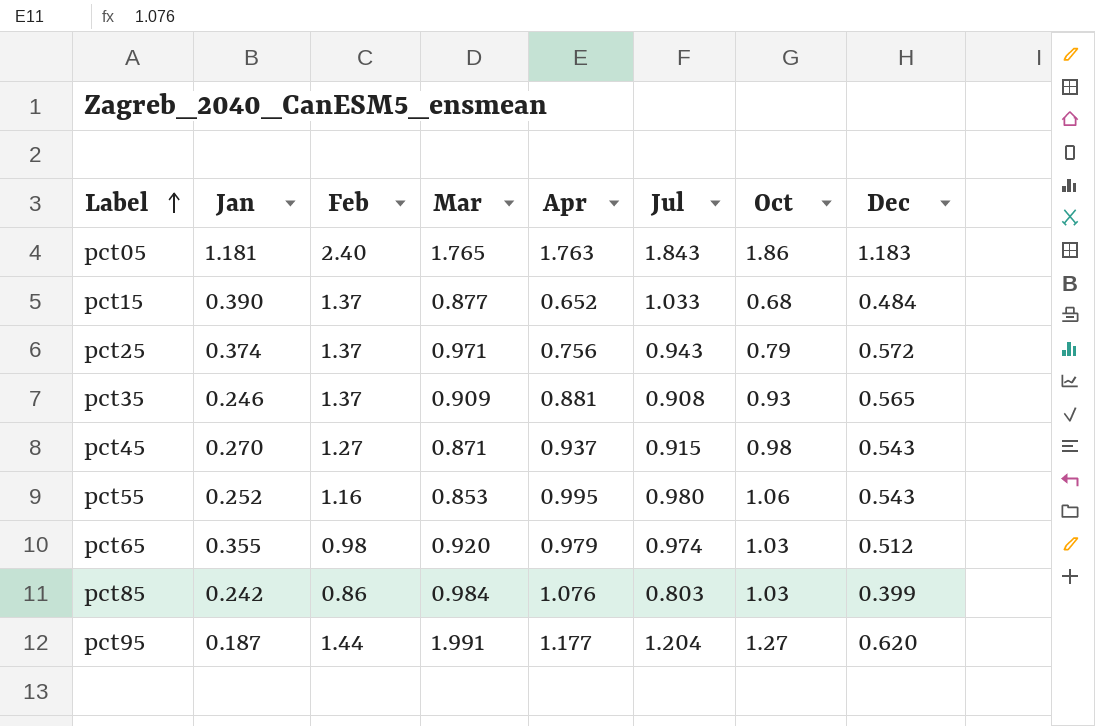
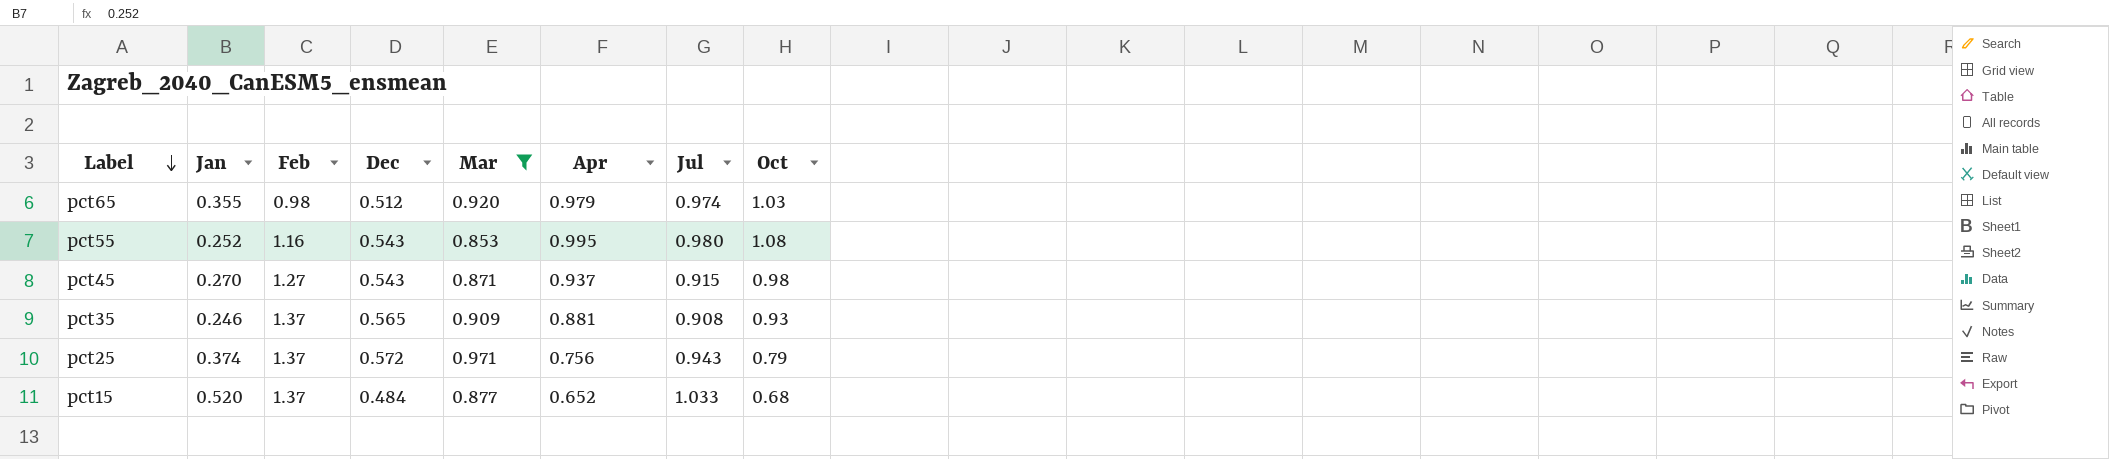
filter: none -> Mar <= 0.971
row order: Label ascending -> Label descending
column Dec | position: 8 -> 4
pct55 | Oct: 1.06 -> 1.08
pct15 | Jan: 0.390 -> 0.520

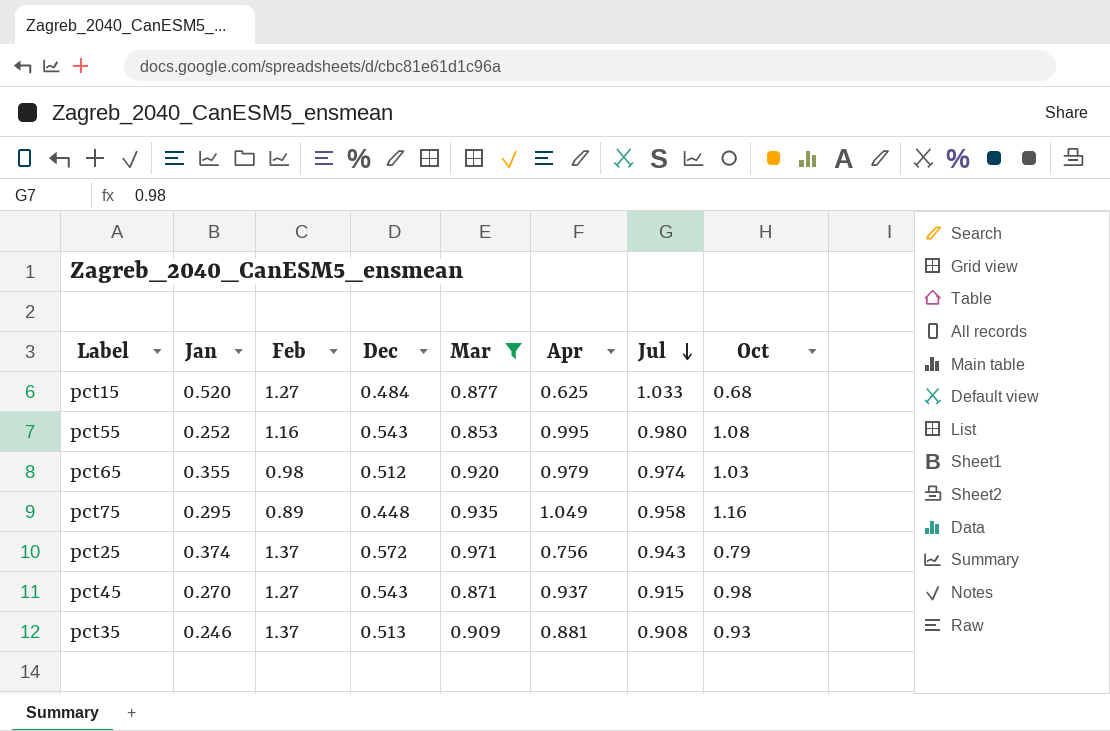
row order: Label descending -> Jul descending
pct15 | Feb: 1.37 -> 1.27
pct15 | Apr: 0.652 -> 0.625
row pct75: none -> 0.295 | 0.89 | 0.448 | 0.935 | 1.049 | 0.958 | 1.16
pct35 | Dec: 0.565 -> 0.513

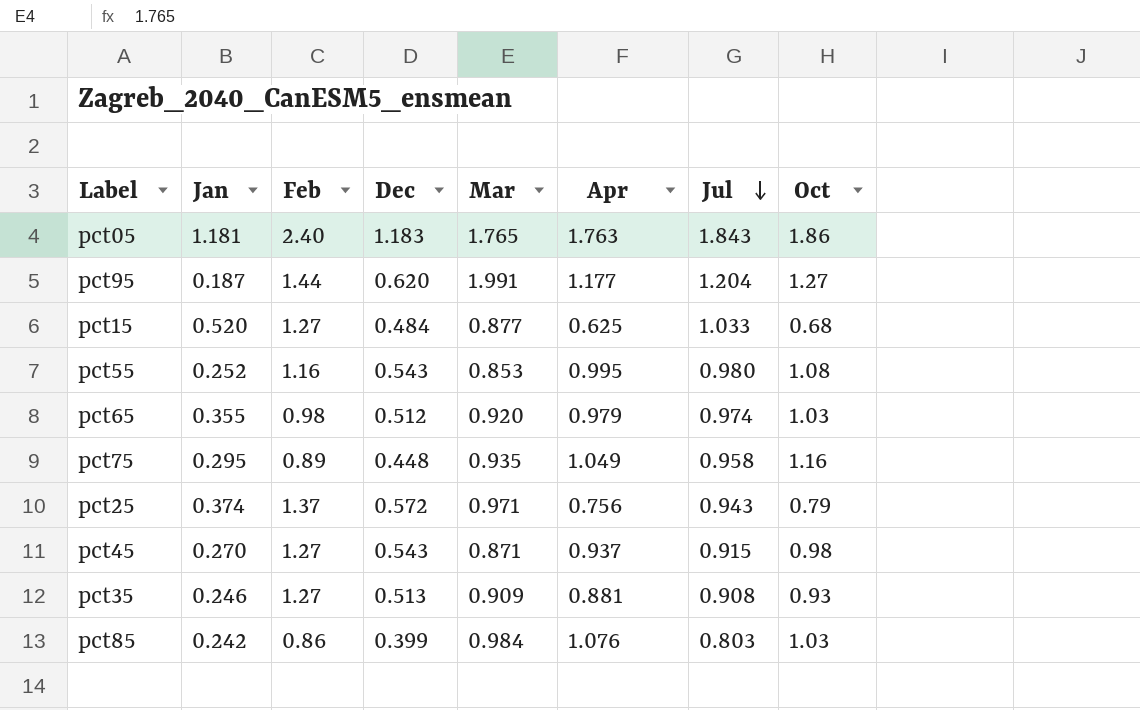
filter: Mar <= 0.971 -> none
pct35 | Feb: 1.37 -> 1.27

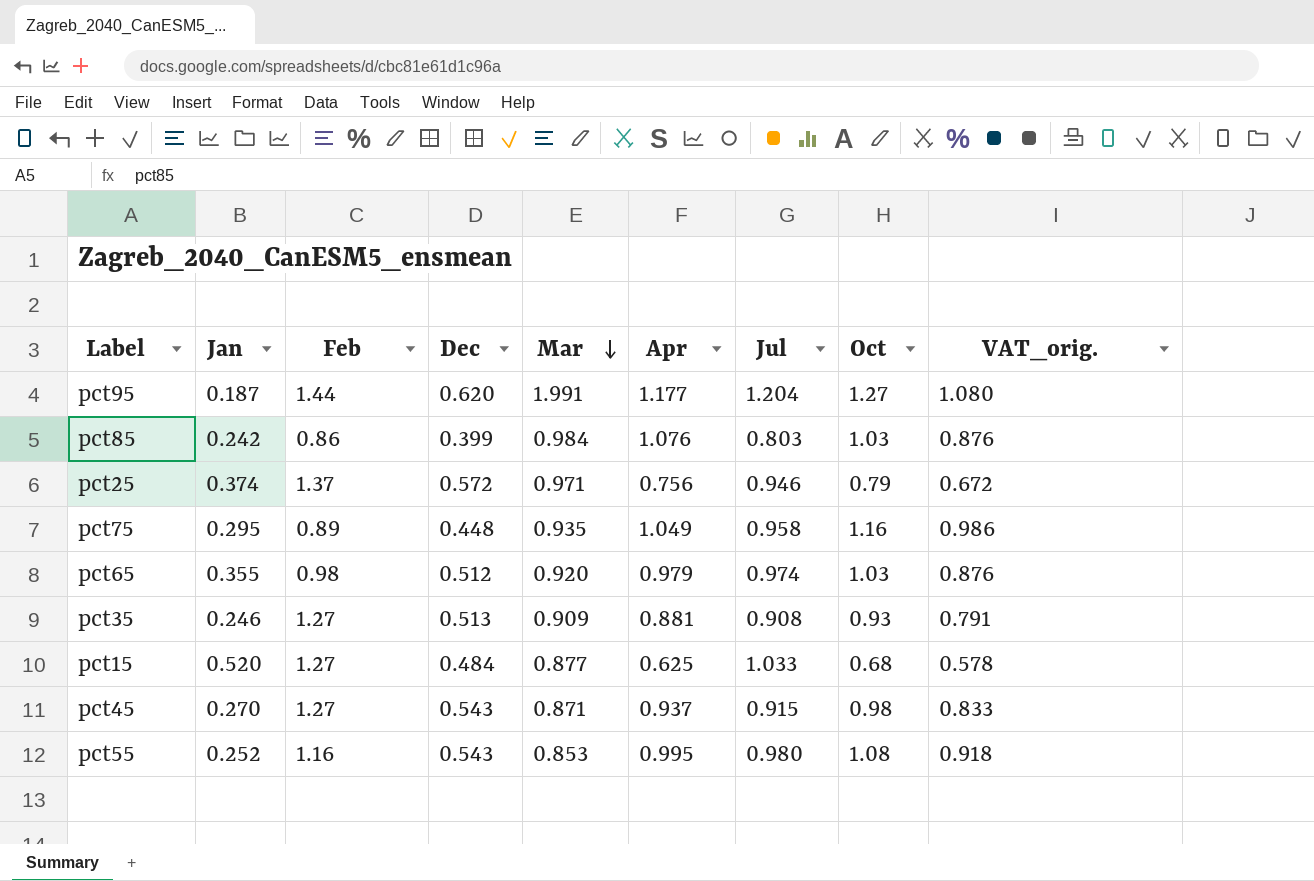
row order: Jul descending -> Mar descending
column VAT_orig. | formula: none -> [Oct] * 0.85
row pct05: 1.181 | 2.40 | 1.183 | 1.765 | 1.763 | 1.843 | 1.86 -> none
pct25 | Jul: 0.943 -> 0.946

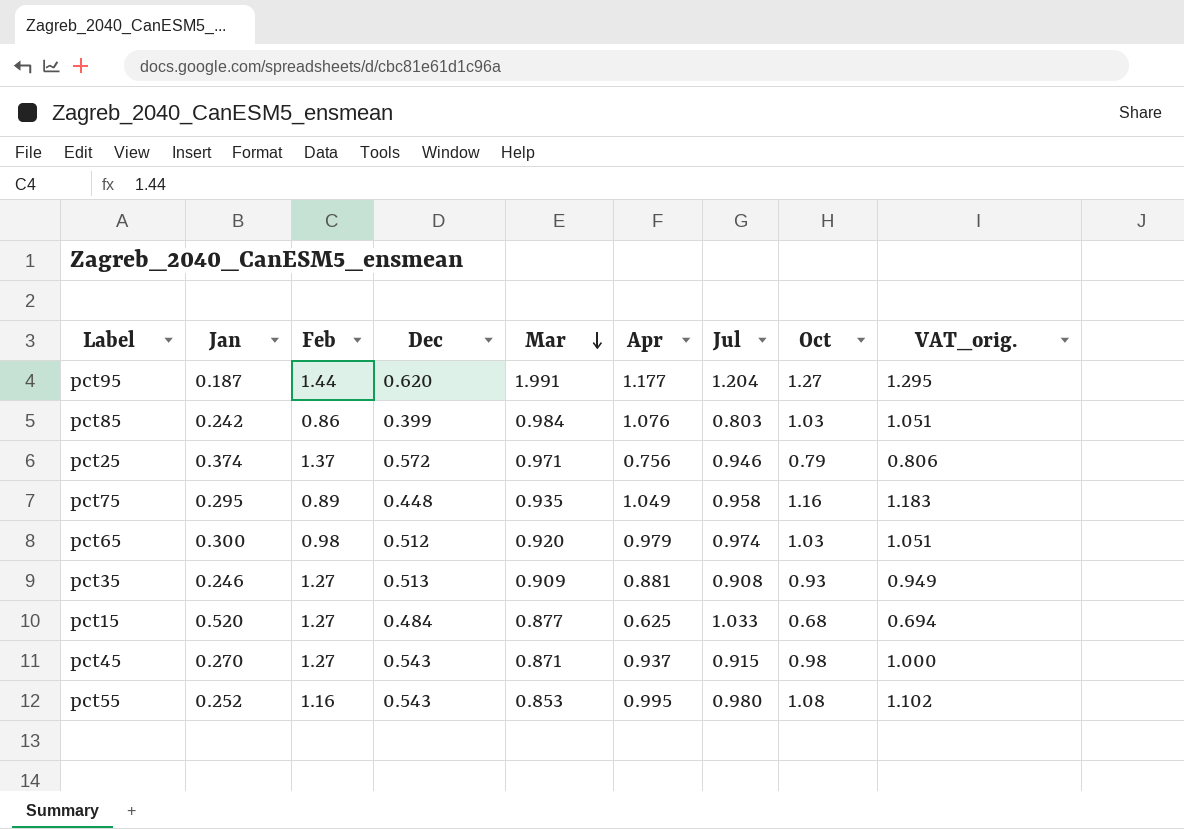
column VAT_orig. | formula: [Oct] * 0.85 -> [Oct] * 1.02
pct65 | Jan: 0.355 -> 0.300

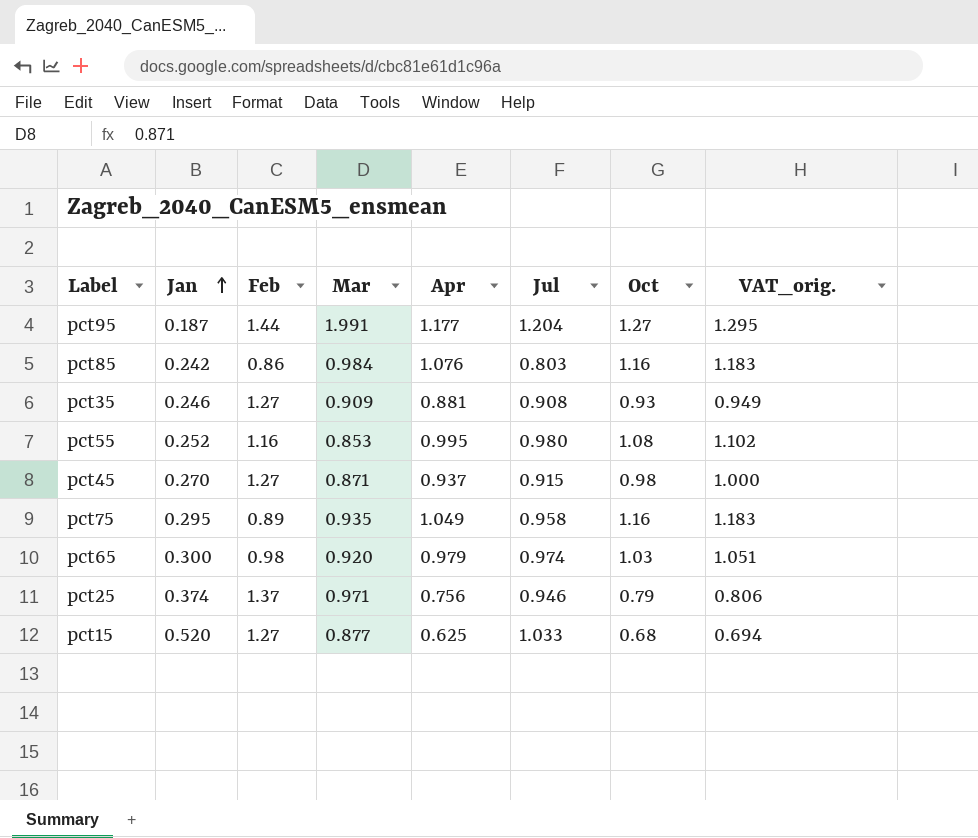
row order: Mar descending -> Jan ascending
column Dec | position: 4 -> none
pct85 | Oct: 1.03 -> 1.16
pct85 | VAT_orig.: 1.051 -> 1.183

